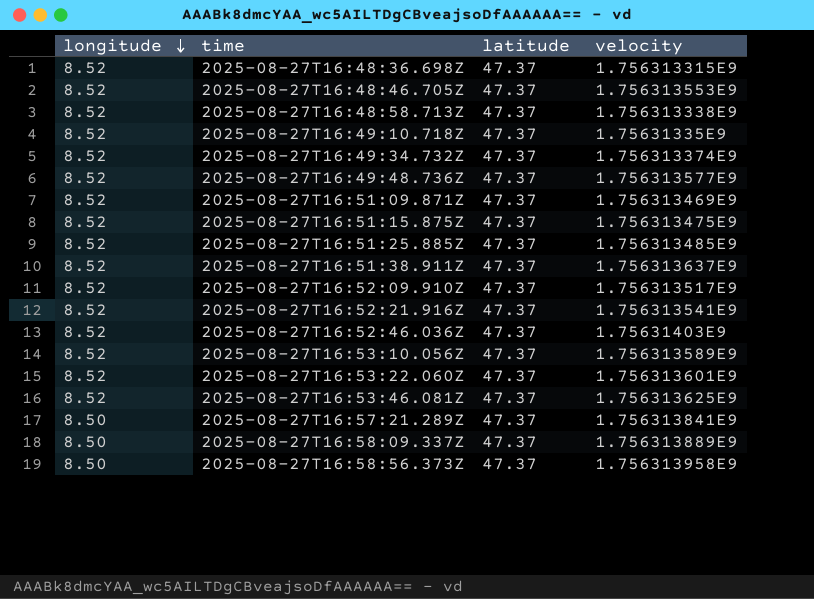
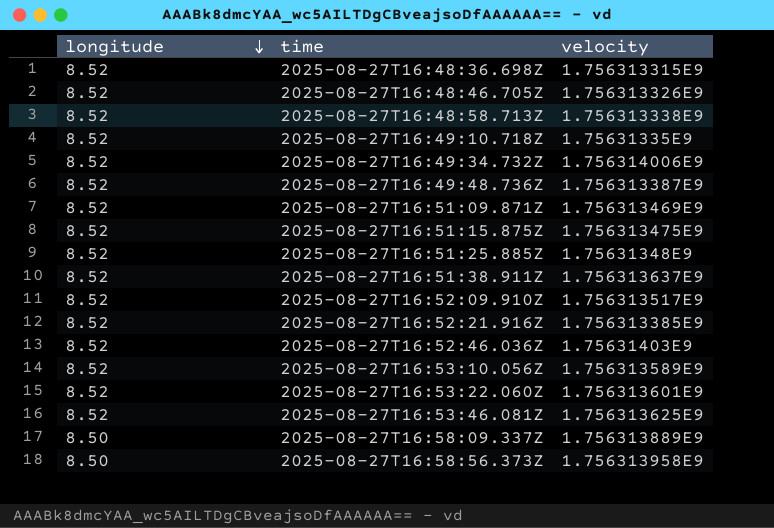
column latitude | position: 3 -> none
row 2025-08-27T16:57:21.289Z: 8.50 | 47.37 | 1.756313841E9 -> none
2025-08-27T16:48:46.705Z | velocity: 1.756313553E9 -> 1.756313326E9
2025-08-27T16:49:34.732Z | velocity: 1.756313374E9 -> 1.756314006E9
2025-08-27T16:49:48.736Z | velocity: 1.756313577E9 -> 1.756313387E9
2025-08-27T16:51:25.885Z | velocity: 1.756313485E9 -> 1.75631348E9
2025-08-27T16:52:21.916Z | velocity: 1.756313541E9 -> 1.756313385E9

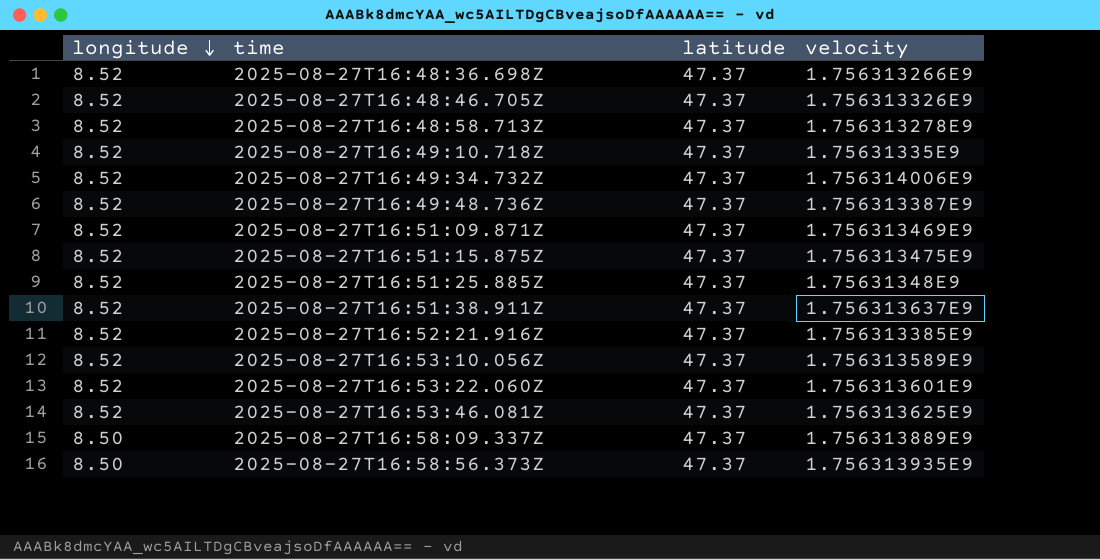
column latitude | position: none -> 3
row 2025-08-27T16:52:09.910Z: 8.52 | 1.756313517E9 -> none
row 2025-08-27T16:52:46.036Z: 8.52 | 1.75631403E9 -> none
2025-08-27T16:48:36.698Z | velocity: 1.756313315E9 -> 1.756313266E9
2025-08-27T16:48:58.713Z | velocity: 1.756313338E9 -> 1.756313278E9
2025-08-27T16:58:56.373Z | velocity: 1.756313958E9 -> 1.756313935E9

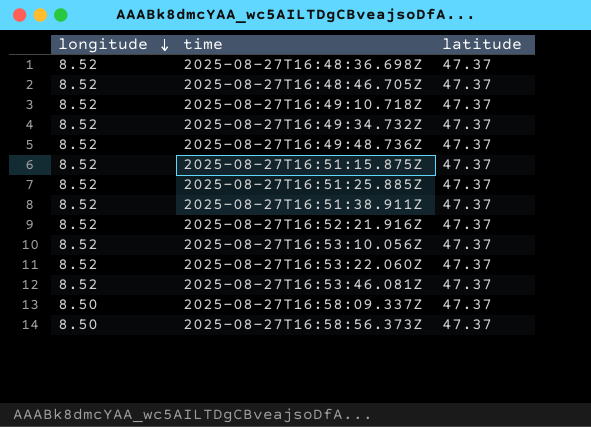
column velocity | position: 4 -> none
row 2025-08-27T16:48:58.713Z: 8.52 | 47.37 | 1.756313278E9 -> none
row 2025-08-27T16:51:09.871Z: 8.52 | 47.37 | 1.756313469E9 -> none

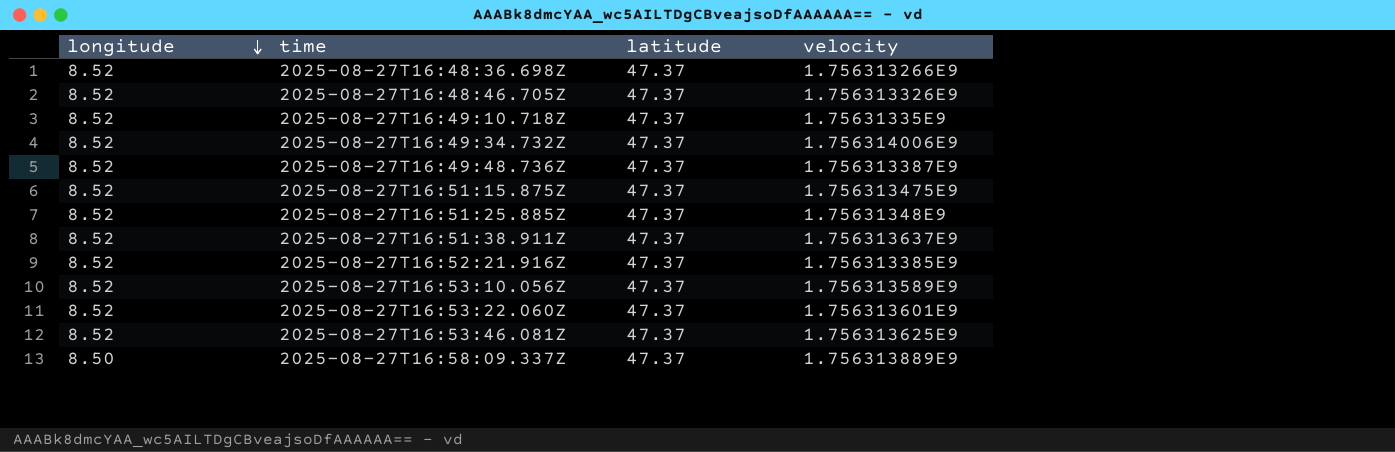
column velocity | position: none -> 4
row 2025-08-27T16:58:56.373Z: 8.50 | 47.37 -> none

